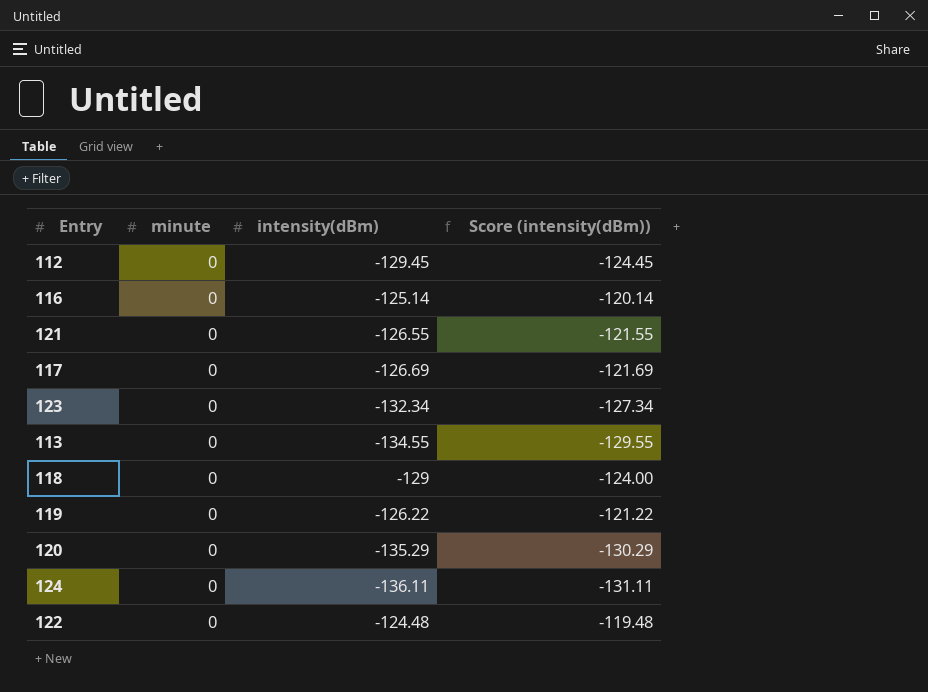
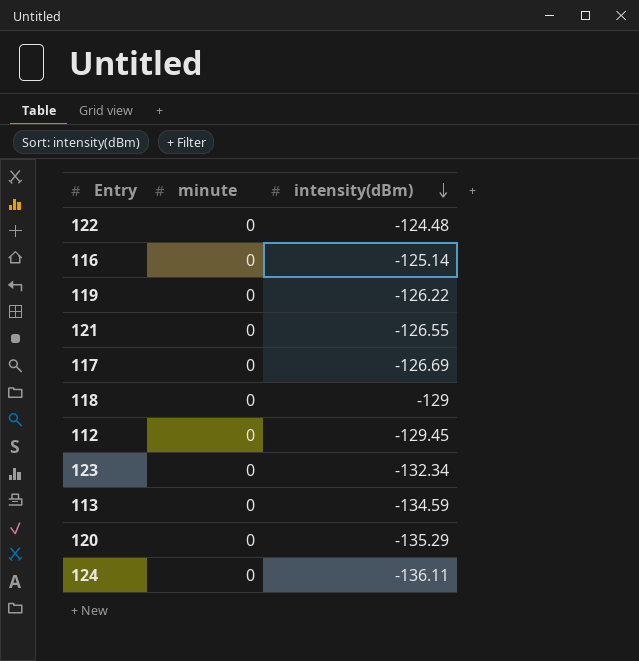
row order: none -> intensity(dBm) descending
column Score (intensity(dBm)) | formula: [intensity(dBm)] + 5 -> none
113 | intensity(dBm): -134.55 -> -134.59

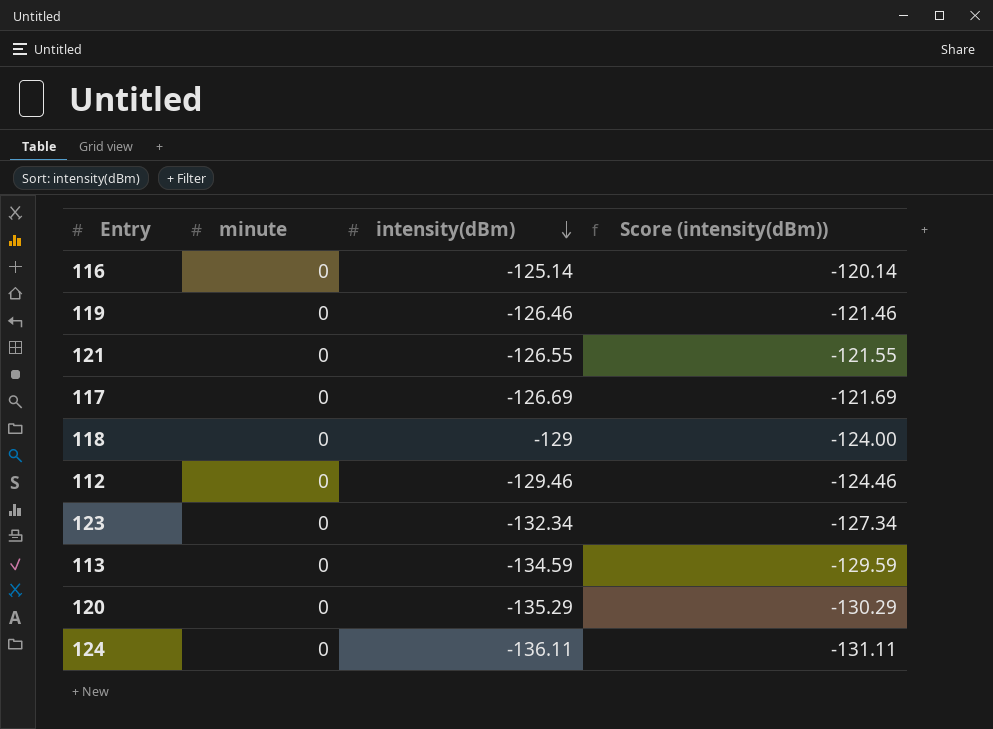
column Score (intensity(dBm)) | formula: none -> [intensity(dBm)] + 5
row 122: 0 | -124.48 -> none
119 | intensity(dBm): -126.22 -> -126.46
112 | intensity(dBm): -129.45 -> -129.46

